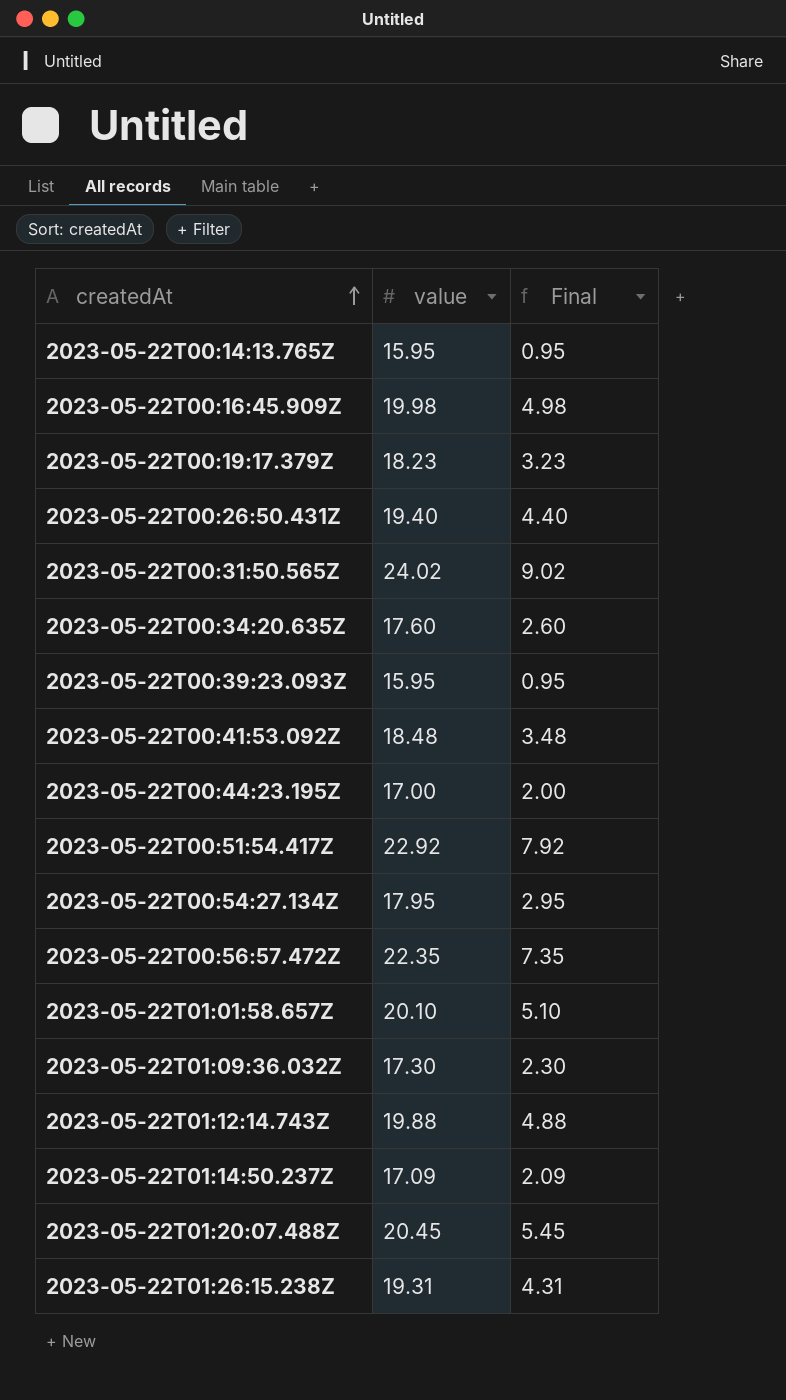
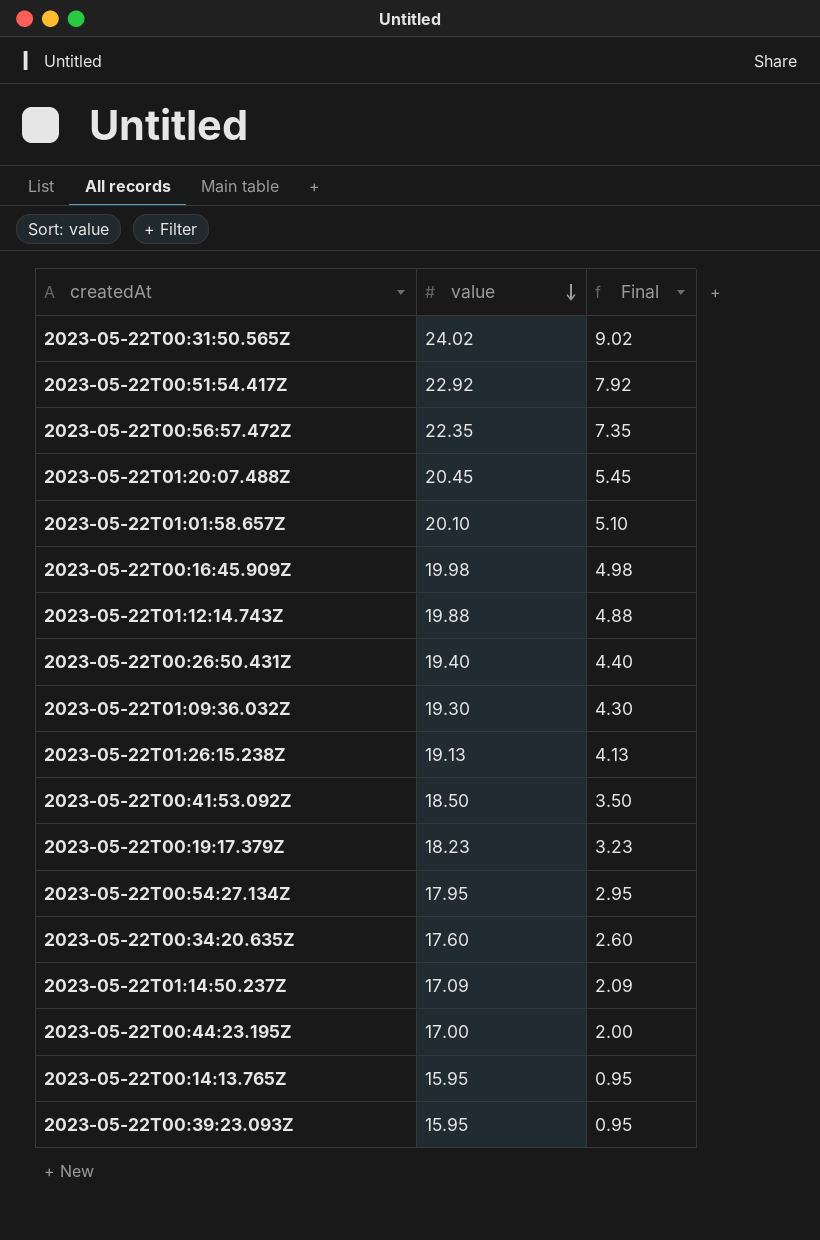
row order: createdAt ascending -> value descending
2023-05-22T01:09:36.032Z | value: 17.30 -> 19.30
2023-05-22T01:09:36.032Z | Final: 2.30 -> 4.30
2023-05-22T01:26:15.238Z | value: 19.31 -> 19.13
2023-05-22T01:26:15.238Z | Final: 4.31 -> 4.13
2023-05-22T00:41:53.092Z | value: 18.48 -> 18.50
2023-05-22T00:41:53.092Z | Final: 3.48 -> 3.50

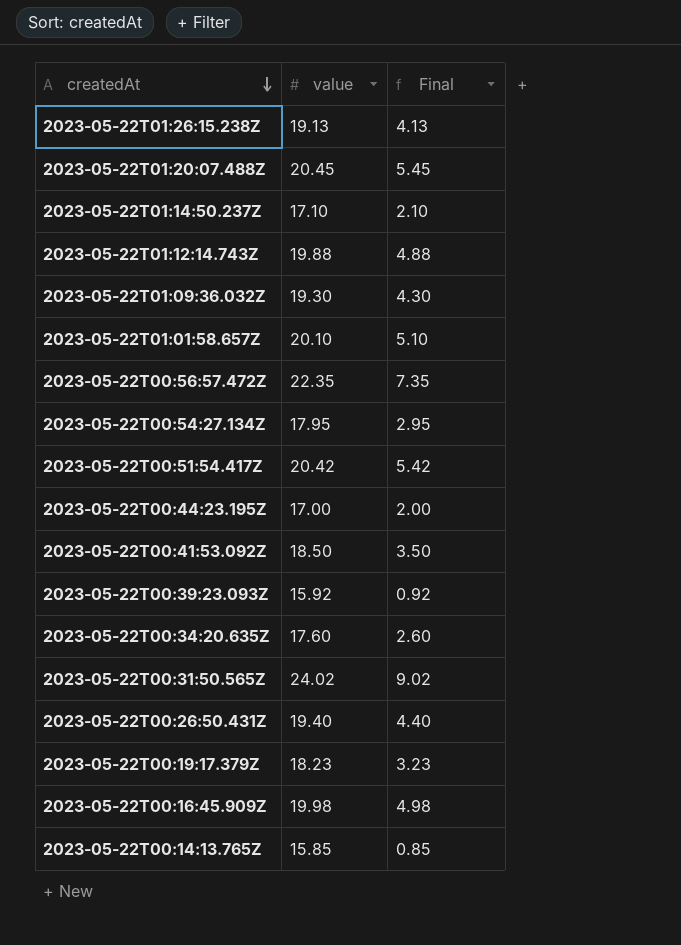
row order: value descending -> createdAt descending
2023-05-22T01:14:50.237Z | value: 17.09 -> 17.10
2023-05-22T01:14:50.237Z | Final: 2.09 -> 2.10
2023-05-22T00:51:54.417Z | value: 22.92 -> 20.42
2023-05-22T00:51:54.417Z | Final: 7.92 -> 5.42
2023-05-22T00:39:23.093Z | value: 15.95 -> 15.92
2023-05-22T00:39:23.093Z | Final: 0.95 -> 0.92
2023-05-22T00:14:13.765Z | value: 15.95 -> 15.85
2023-05-22T00:14:13.765Z | Final: 0.95 -> 0.85

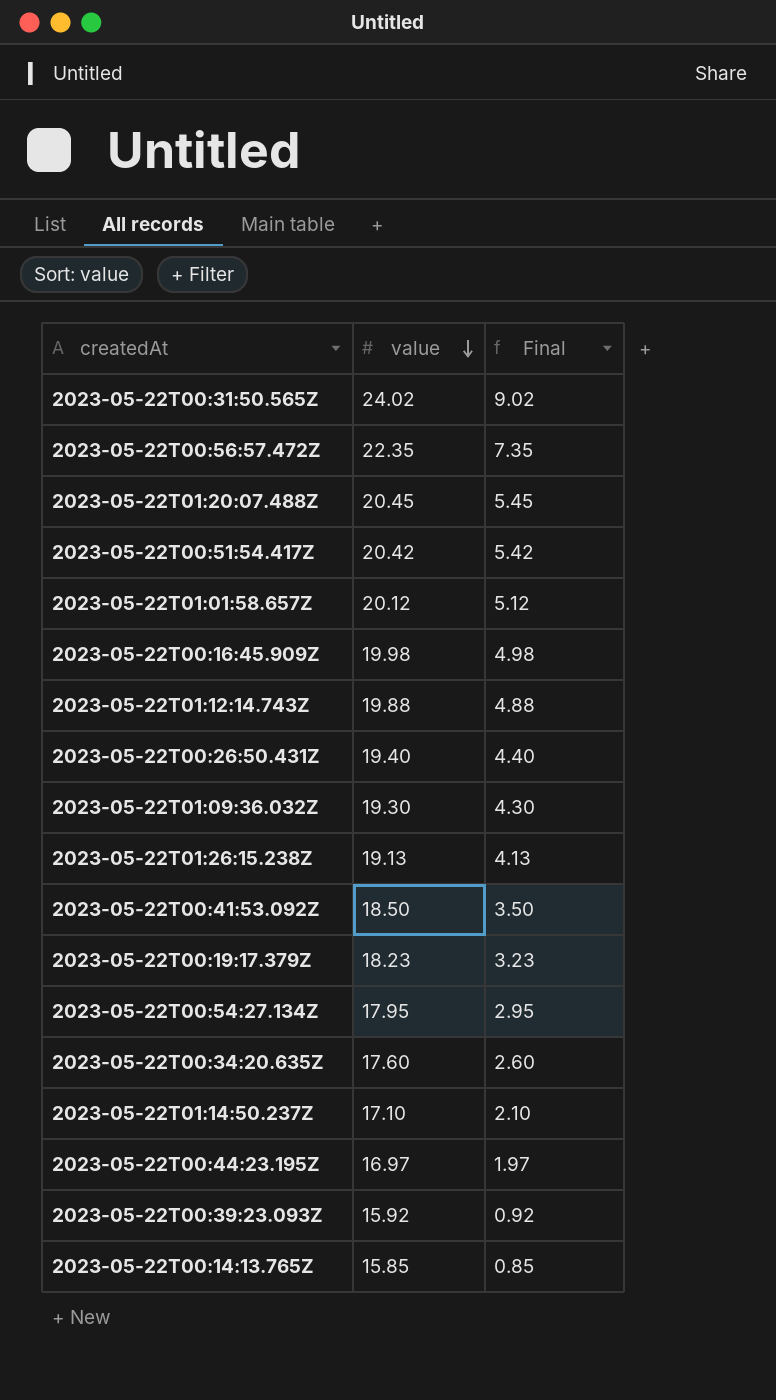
row order: createdAt descending -> value descending
2023-05-22T01:01:58.657Z | value: 20.10 -> 20.12
2023-05-22T01:01:58.657Z | Final: 5.10 -> 5.12
2023-05-22T00:44:23.195Z | value: 17.00 -> 16.97
2023-05-22T00:44:23.195Z | Final: 2.00 -> 1.97

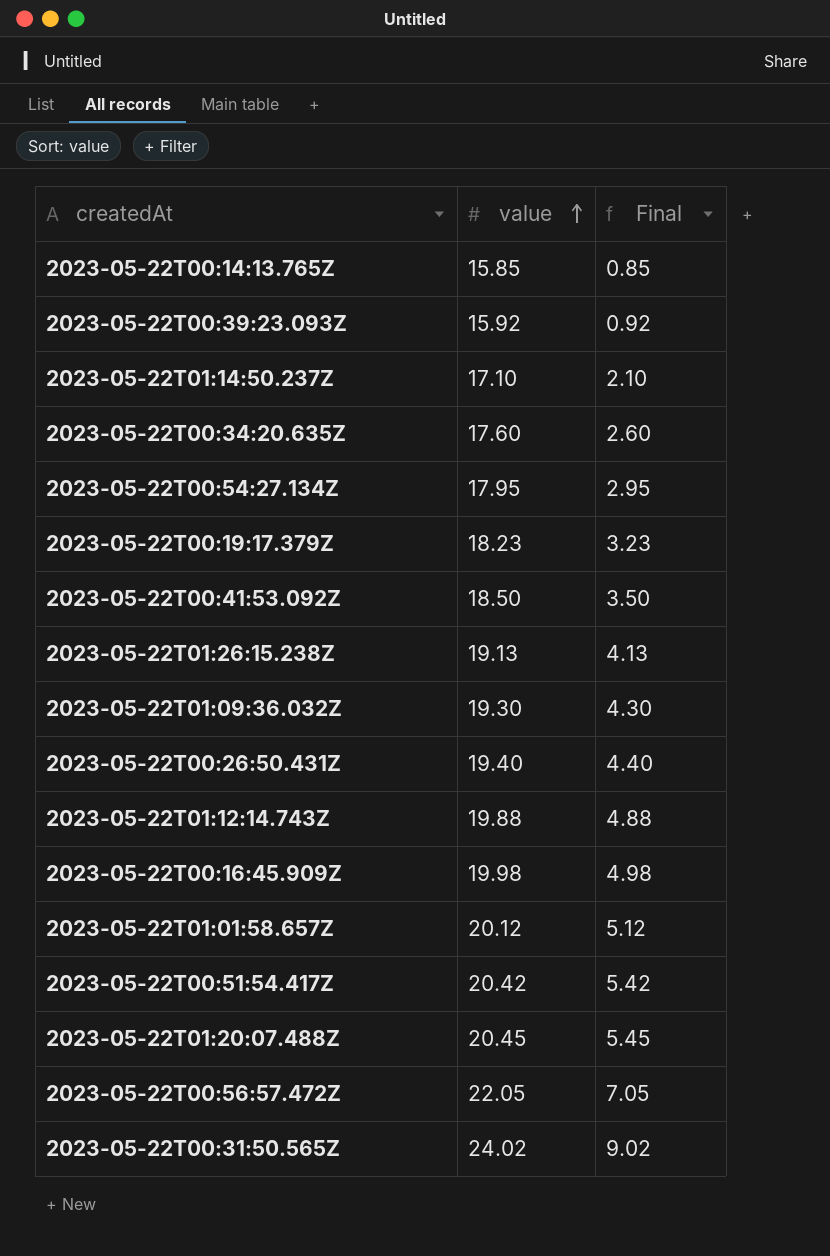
row order: value descending -> value ascending
row 2023-05-22T00:44:23.195Z: 16.97 | 1.97 -> none
2023-05-22T00:56:57.472Z | value: 22.35 -> 22.05
2023-05-22T00:56:57.472Z | Final: 7.35 -> 7.05

